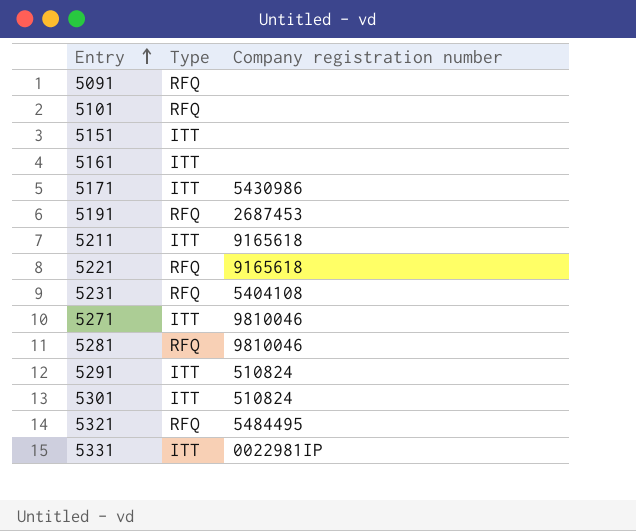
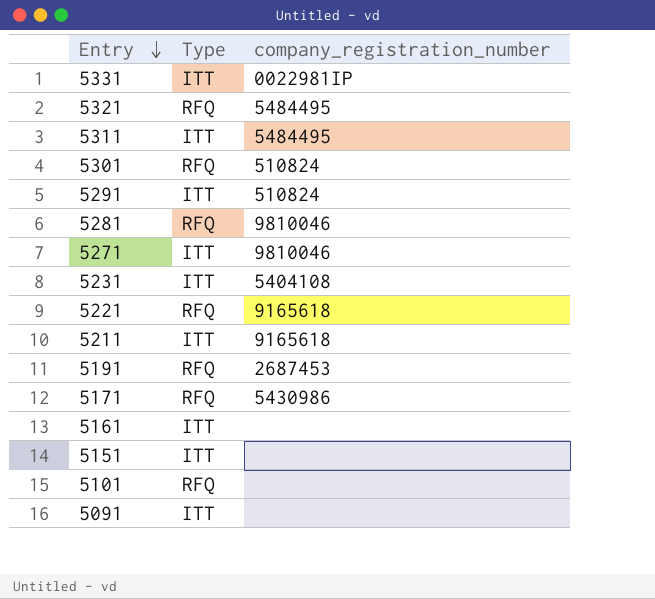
row order: Entry ascending -> Entry descending
column name: Company registration number -> company_registration_number
row 5311: none -> ITT | 5484495
5301 | Type: ITT -> RFQ
5231 | Type: RFQ -> ITT
5171 | Type: ITT -> RFQ
5091 | Type: RFQ -> ITT

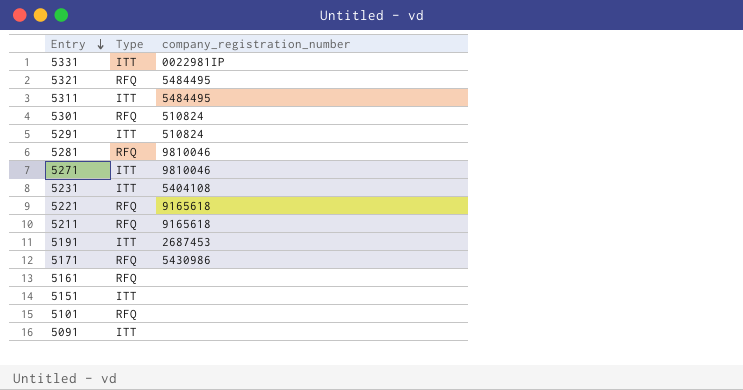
5211 | Type: ITT -> RFQ
5191 | Type: RFQ -> ITT
5161 | Type: ITT -> RFQ

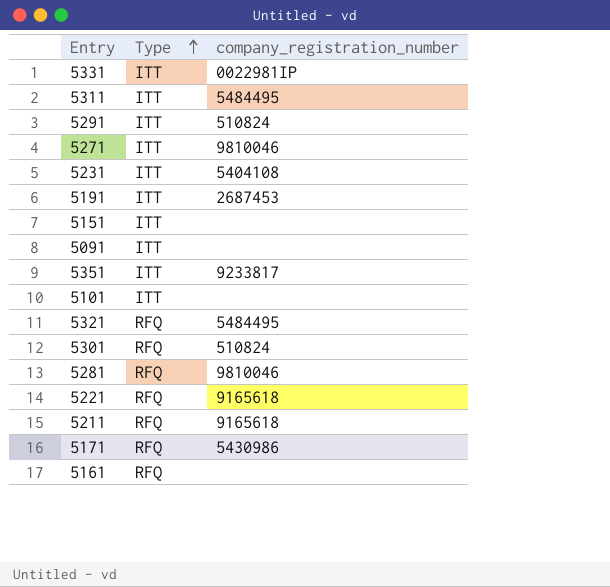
row order: Entry descending -> Type ascending
row 5351: none -> ITT | 9233817
5101 | Type: RFQ -> ITT

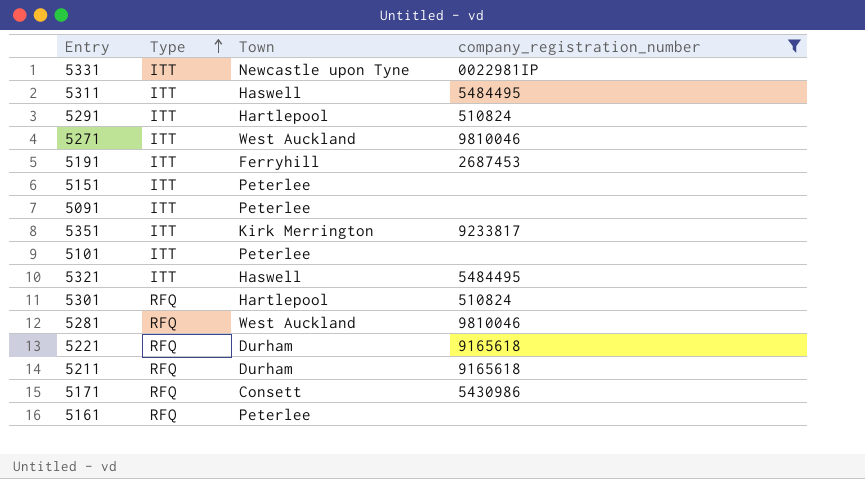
filter: none -> company_registration_number != 5404108
column Town | position: none -> 3
5321 | Type: RFQ -> ITT

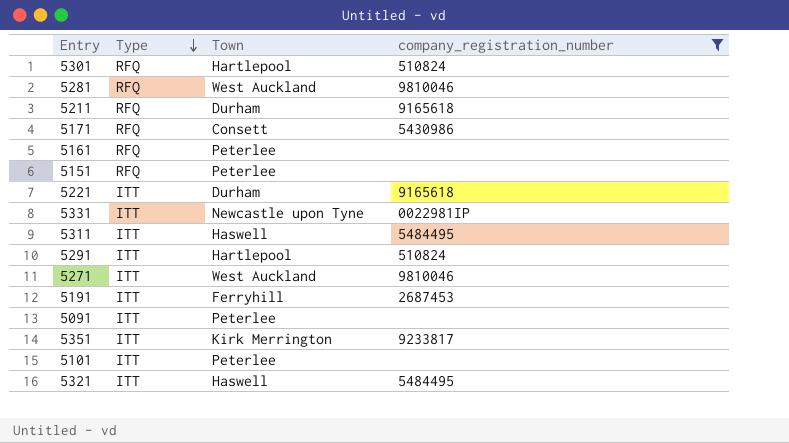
row order: Type ascending -> Type descending
5151 | Type: ITT -> RFQ
5221 | Type: RFQ -> ITT

